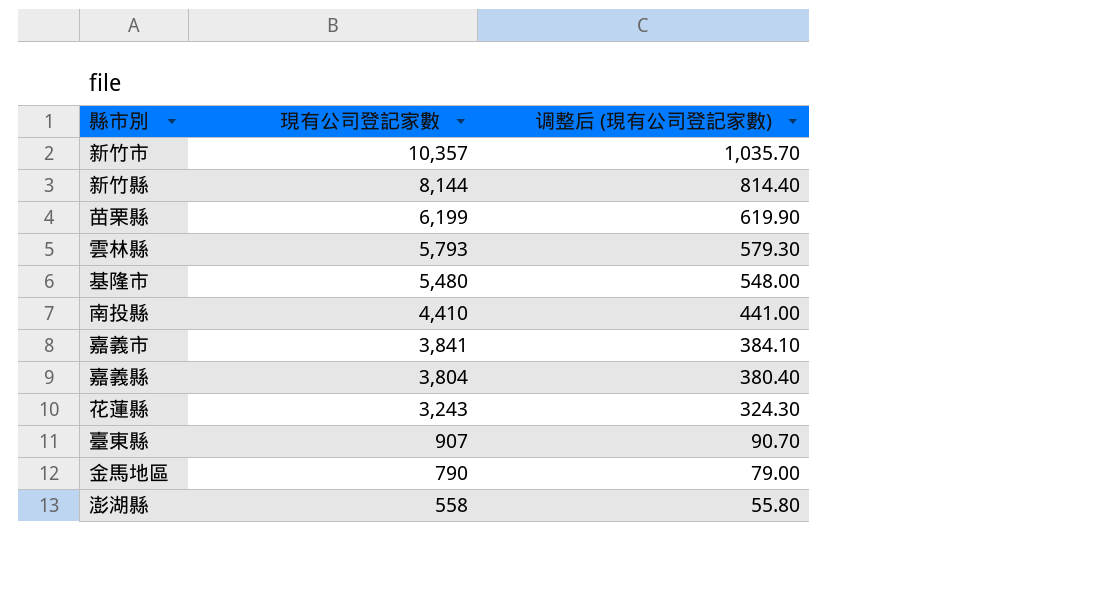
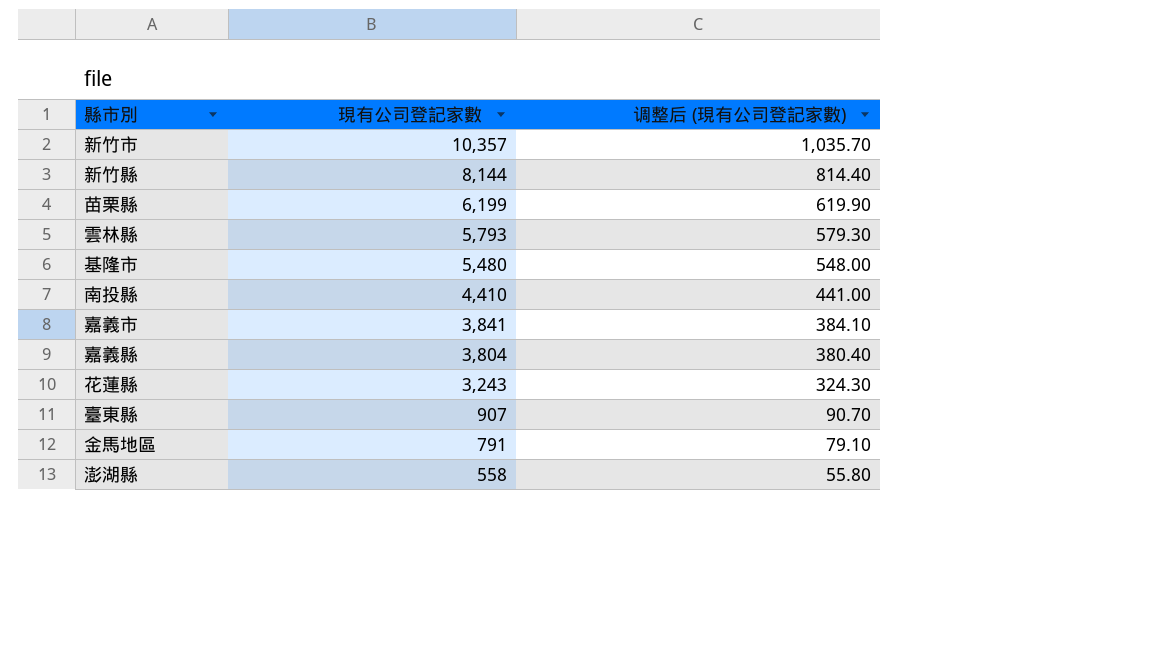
金馬地區 | 現有公司登記家數: 790 -> 791
金馬地區 | 调整后 (現有公司登記家數): 79.00 -> 79.10

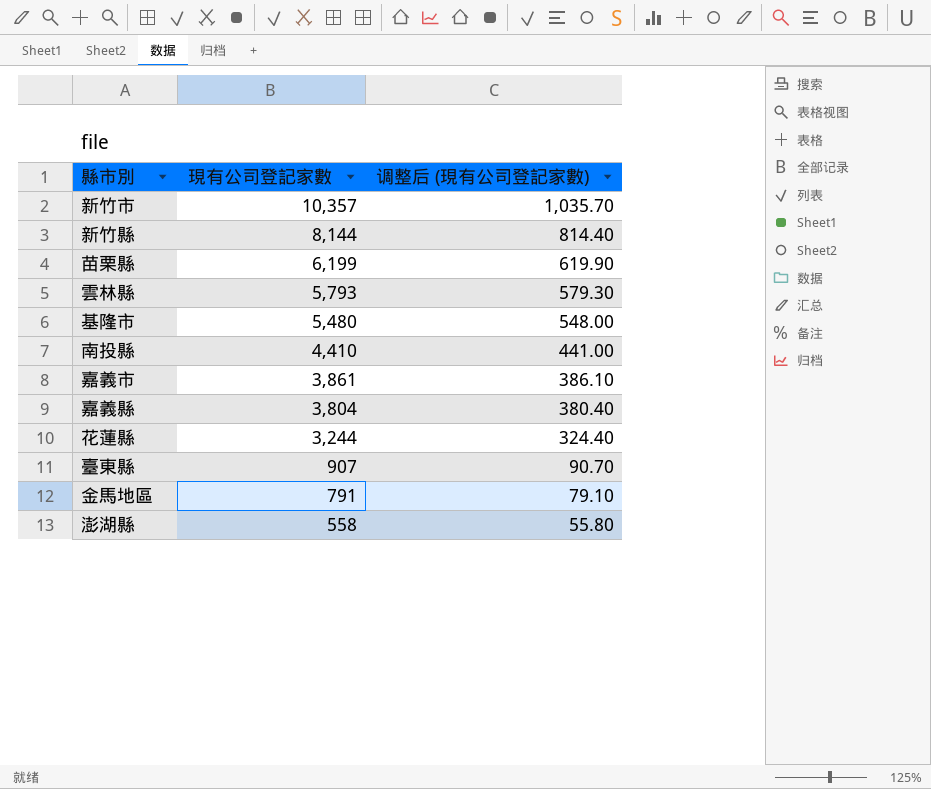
嘉義市 | 現有公司登記家數: 3,841 -> 3,861
嘉義市 | 调整后 (現有公司登記家數): 384.10 -> 386.10
花蓮縣 | 現有公司登記家數: 3,243 -> 3,244
花蓮縣 | 调整后 (現有公司登記家數): 324.30 -> 324.40

